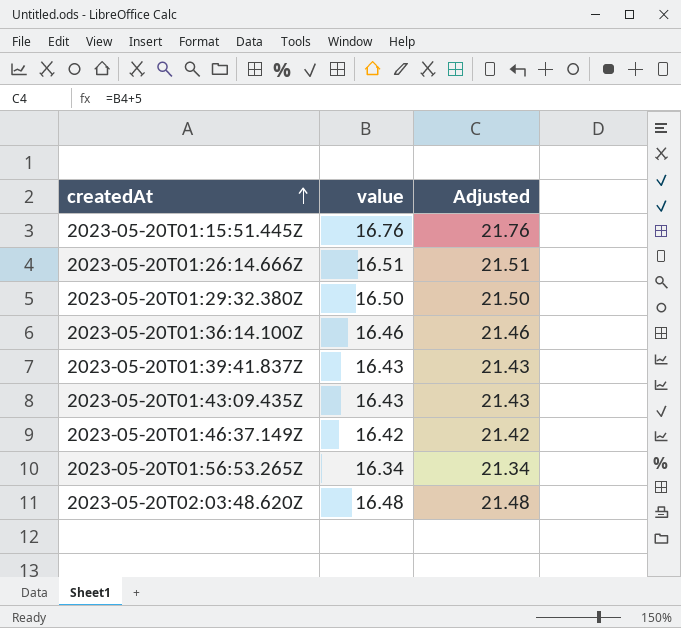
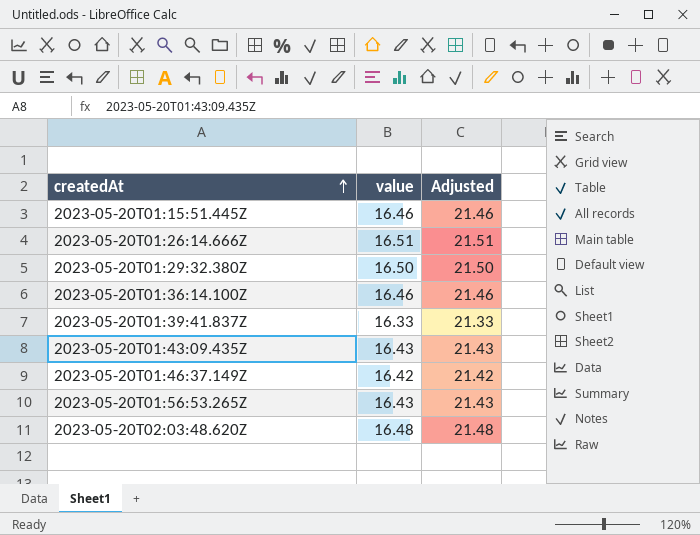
2023-05-20T01:15:51.445Z | value: 16.76 -> 16.46
2023-05-20T01:15:51.445Z | Adjusted: 21.76 -> 21.46
2023-05-20T01:39:41.837Z | value: 16.43 -> 16.33
2023-05-20T01:39:41.837Z | Adjusted: 21.43 -> 21.33
2023-05-20T01:56:53.265Z | value: 16.34 -> 16.43
2023-05-20T01:56:53.265Z | Adjusted: 21.34 -> 21.43

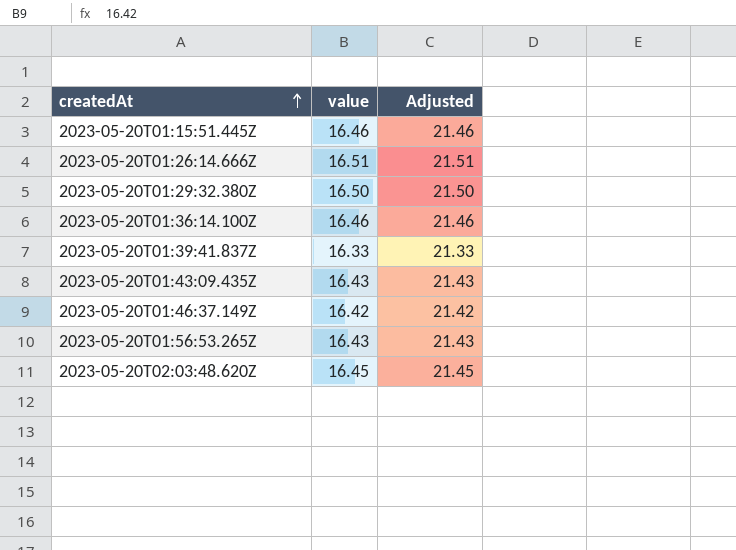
2023-05-20T02:03:48.620Z | value: 16.48 -> 16.45
2023-05-20T02:03:48.620Z | Adjusted: 21.48 -> 21.45

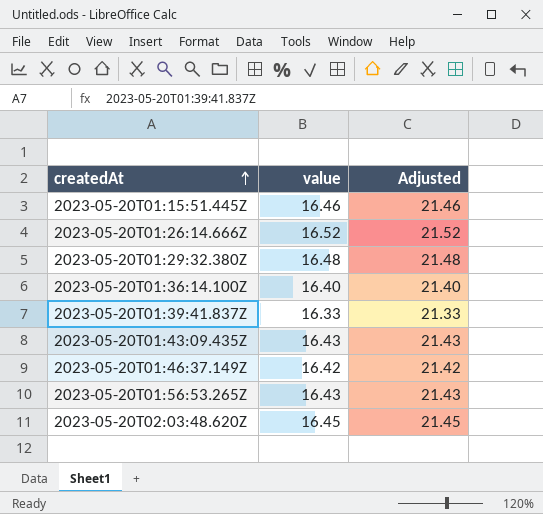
2023-05-20T01:26:14.666Z | value: 16.51 -> 16.52
2023-05-20T01:26:14.666Z | Adjusted: 21.51 -> 21.52
2023-05-20T01:29:32.380Z | value: 16.50 -> 16.48
2023-05-20T01:29:32.380Z | Adjusted: 21.50 -> 21.48
2023-05-20T01:36:14.100Z | value: 16.46 -> 16.40
2023-05-20T01:36:14.100Z | Adjusted: 21.46 -> 21.40

